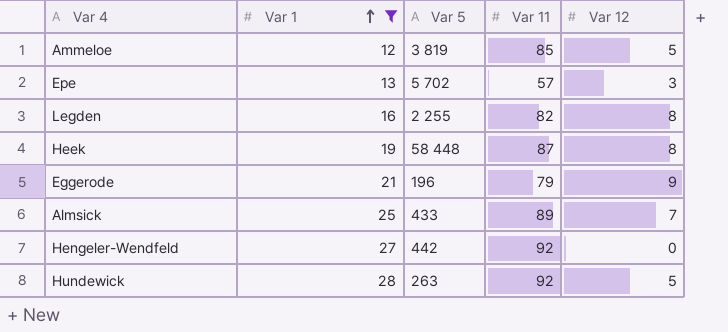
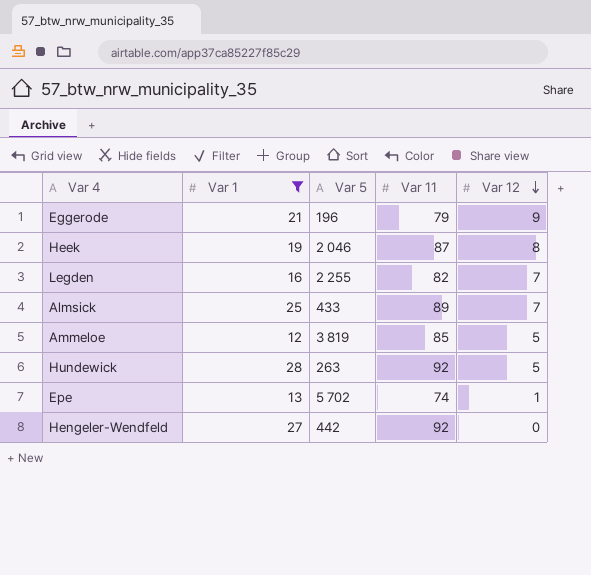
row order: Var 1 ascending -> Var 12 descending
Heek | Var 5: 58 448 -> 2 046
Legden | Var 12: 8 -> 7
Epe | Var 11: 57 -> 74
Epe | Var 12: 3 -> 1

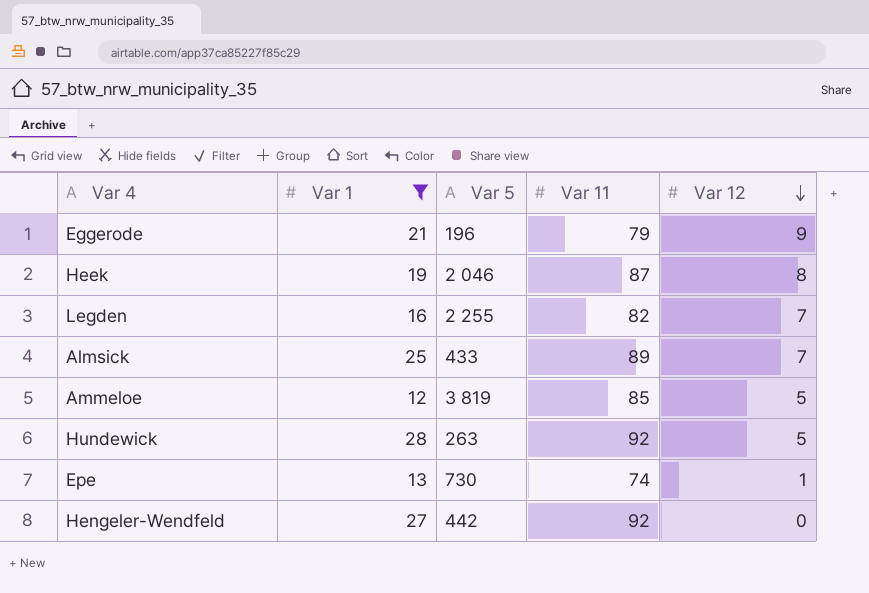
Epe | Var 5: 5 702 -> 730

